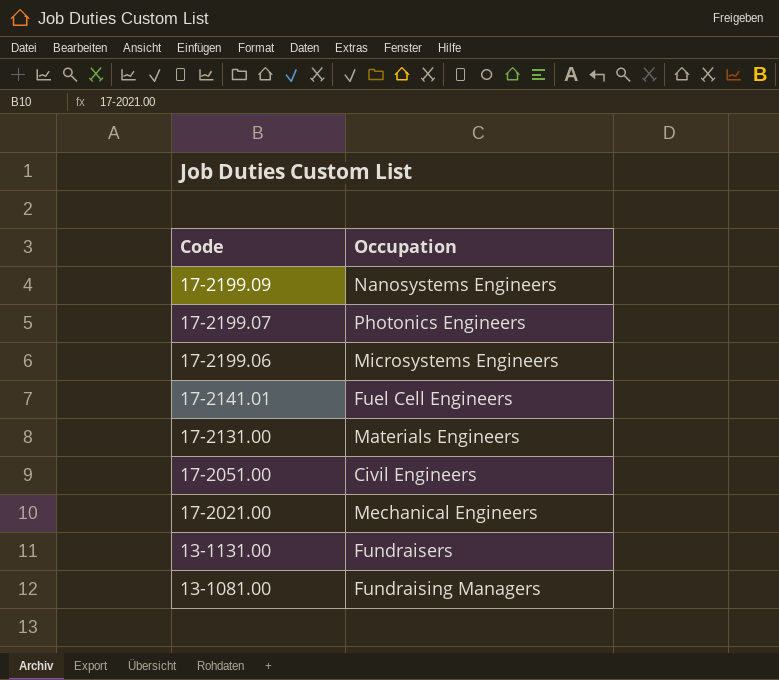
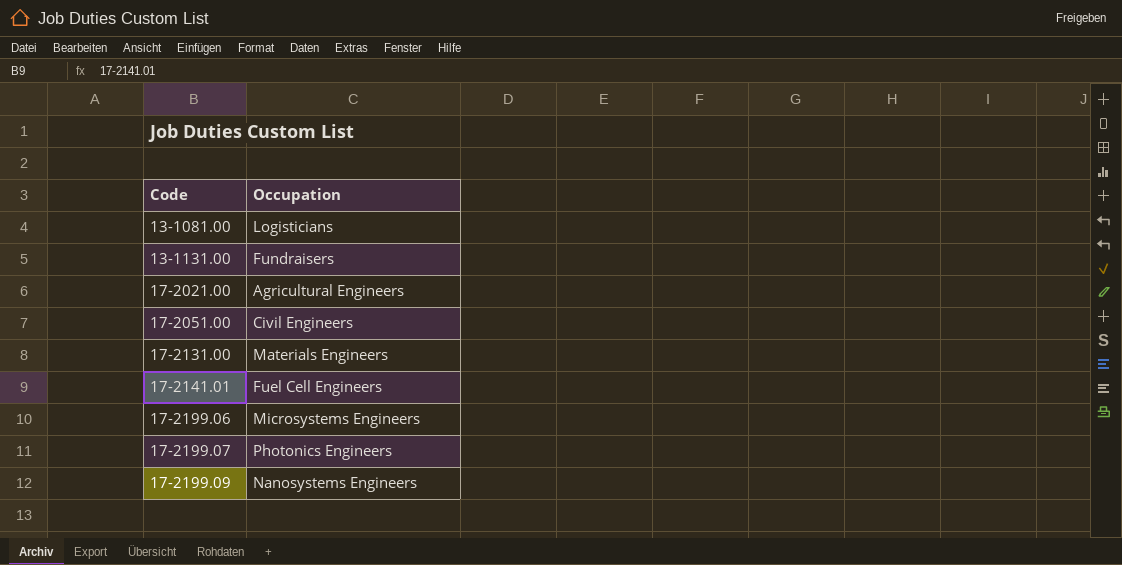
row order: Code descending -> Code ascending
13-1081.00 | Occupation: Fundraising Managers -> Logisticians
17-2021.00 | Occupation: Mechanical Engineers -> Agricultural Engineers

